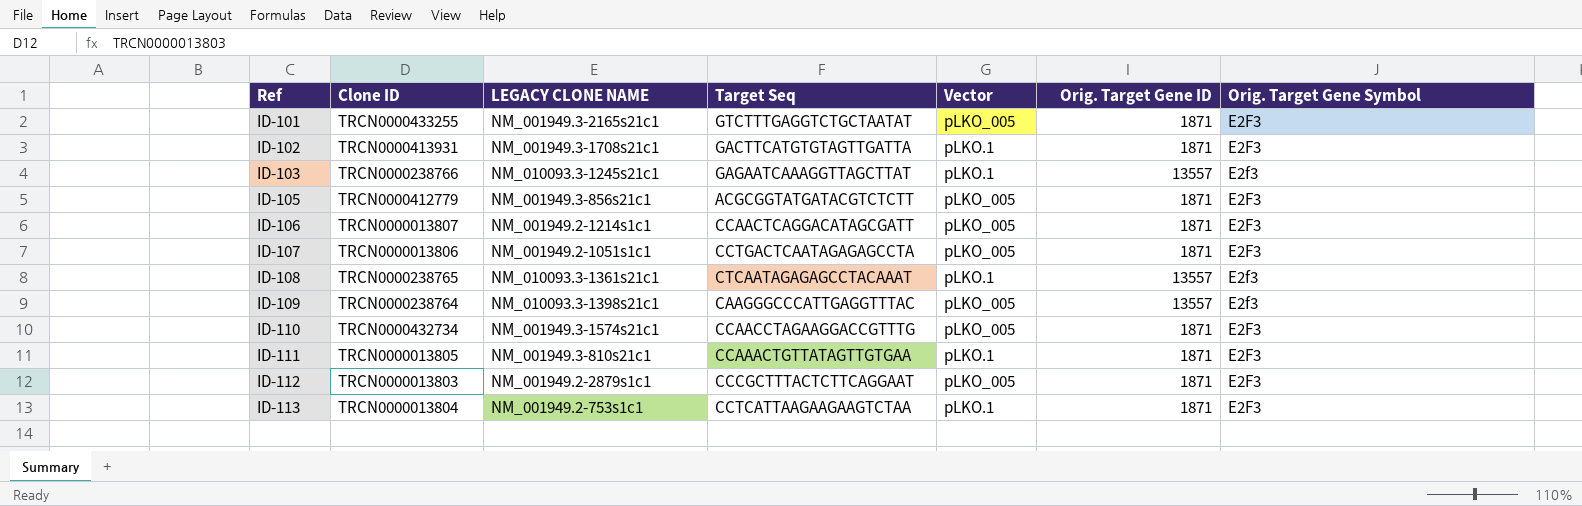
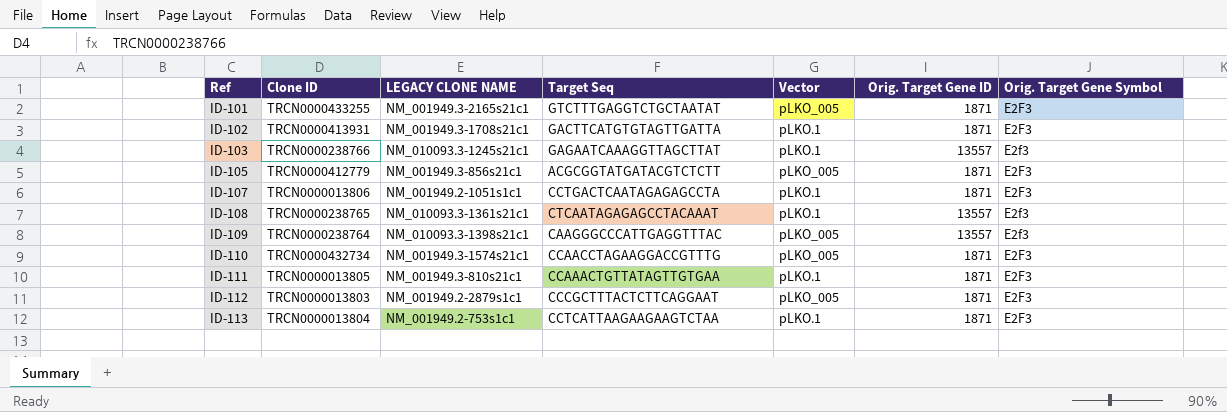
row ID-106: TRCN0000013807 | NM_001949.2-1214s1c1 | CCAACTCAGGACATAGCGATT | pLKO_005 | 1871 | E2F3 -> none
ID-107 | Vector: pLKO_005 -> pLKO.1

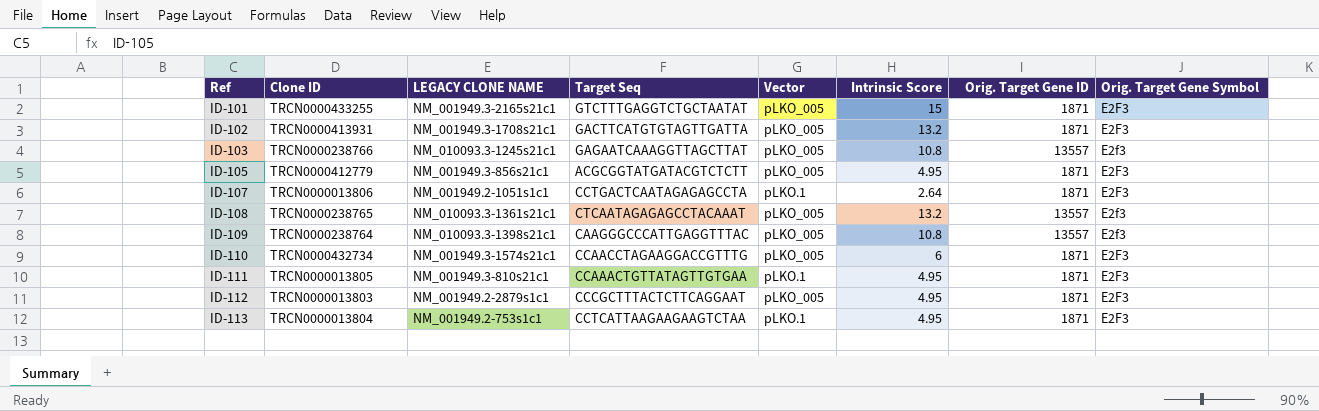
column Intrinsic Score | position: none -> 6
ID-102 | Vector: pLKO.1 -> pLKO_005
ID-103 | Vector: pLKO.1 -> pLKO_005
ID-108 | Vector: pLKO.1 -> pLKO_005

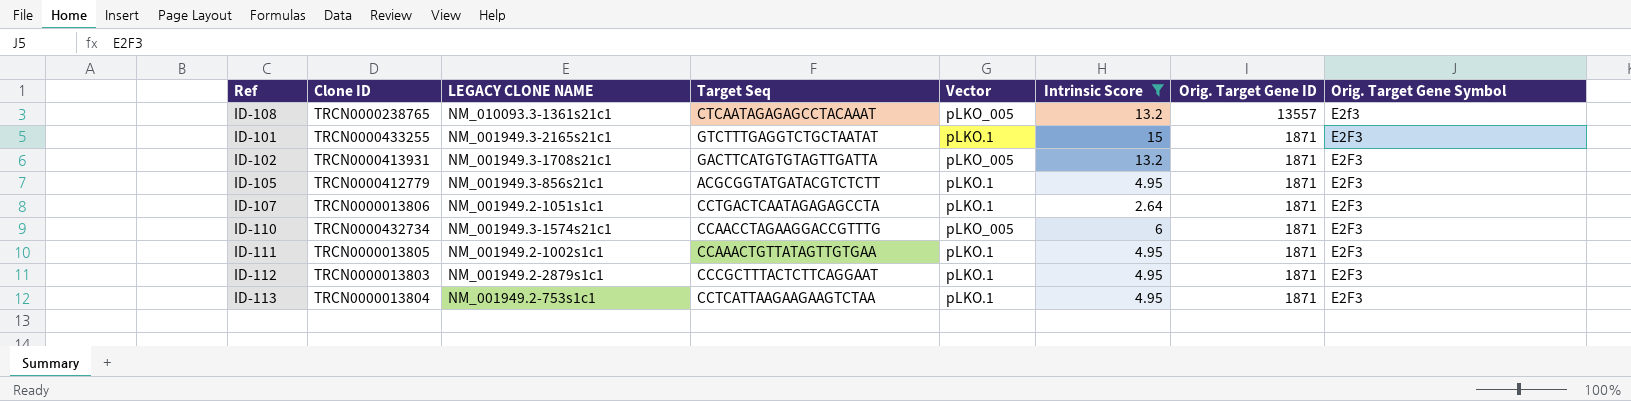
filter: none -> Intrinsic Score != 10.8
row order: Ref ascending -> Orig. Target Gene ID descending
ID-101 | Vector: pLKO_005 -> pLKO.1
ID-105 | Vector: pLKO_005 -> pLKO.1
ID-111 | LEGACY CLONE NAME: NM_001949.3-810s21c1 -> NM_001949.2-1002s1c1
ID-112 | Vector: pLKO_005 -> pLKO.1

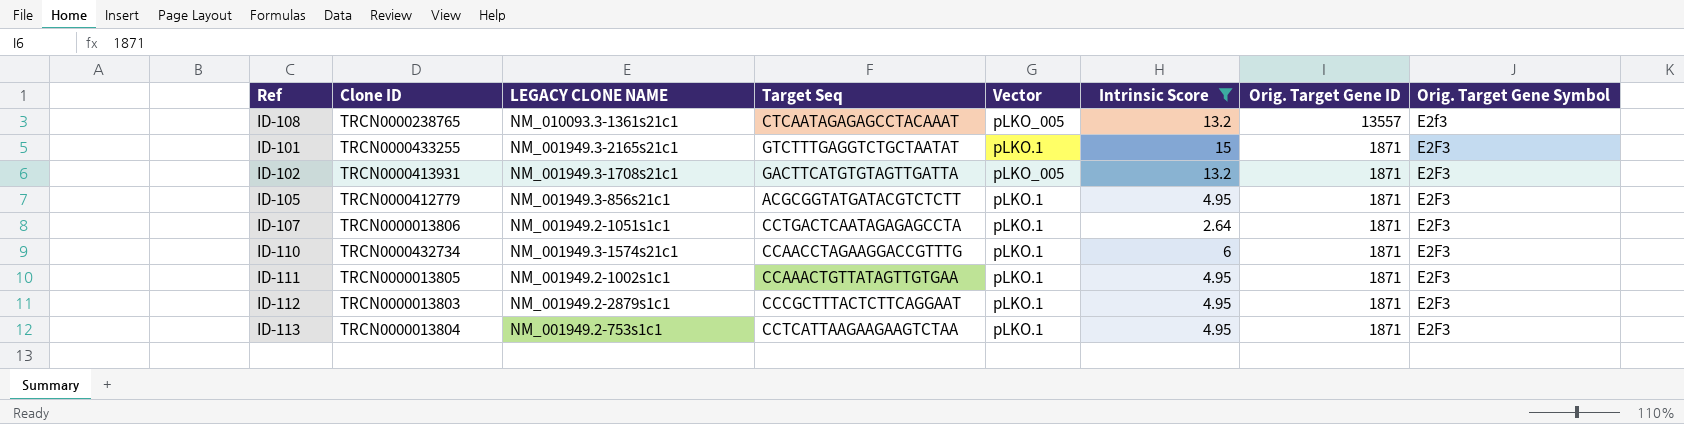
ID-110 | Vector: pLKO_005 -> pLKO.1

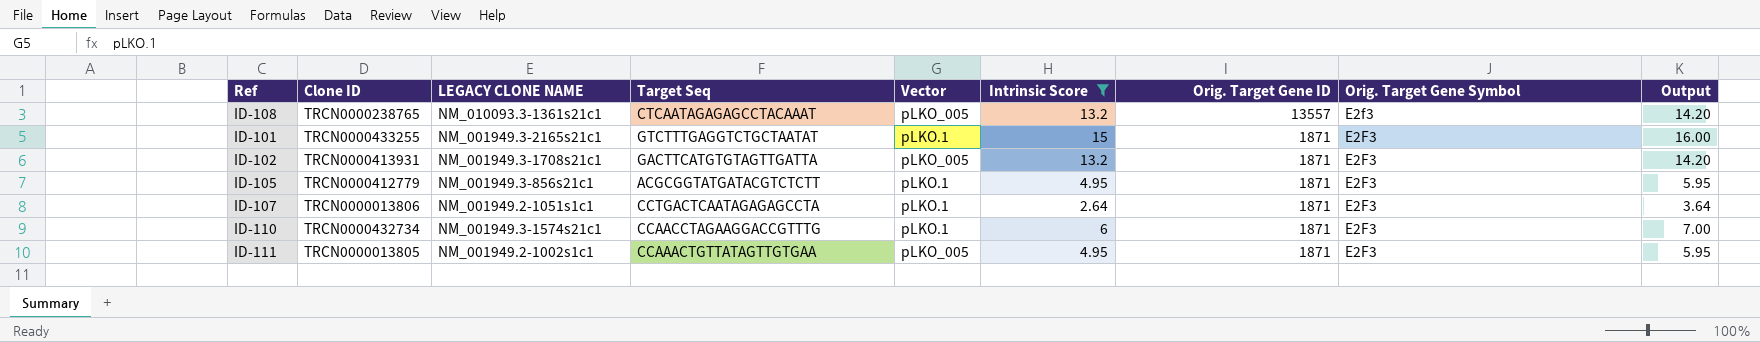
column Output | formula: none -> [Intrinsic Score] + 1
row ID-112: TRCN0000013803 | NM_001949.2-2879s1c1 | CCCGCTTTACTCTTCAGGAAT | pLKO.1 | 4.95 | 1871 | E2F3 -> none
row ID-113: TRCN0000013804 | NM_001949.2-753s1c1 | CCTCATTAAGAAGAAGTCTAA | pLKO.1 | 4.95 | 1871 | E2F3 -> none
ID-111 | Vector: pLKO.1 -> pLKO_005

